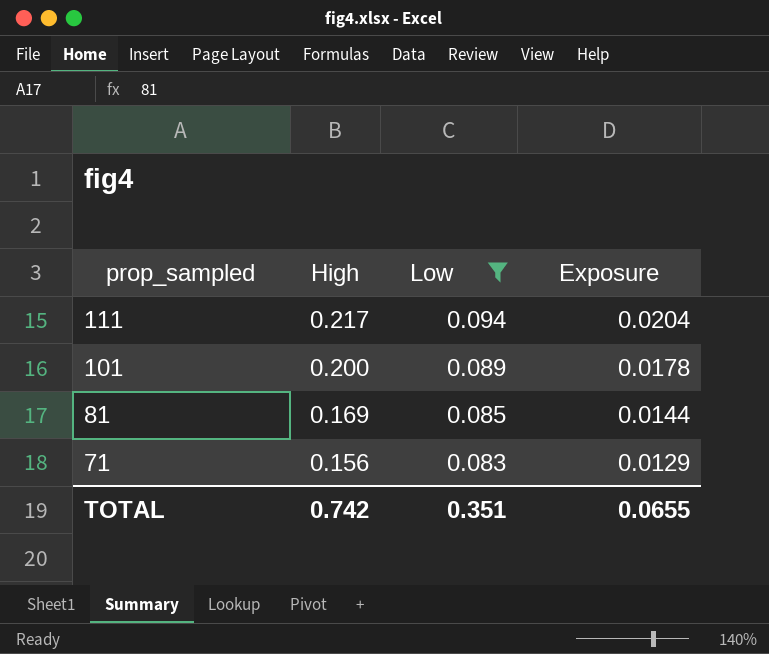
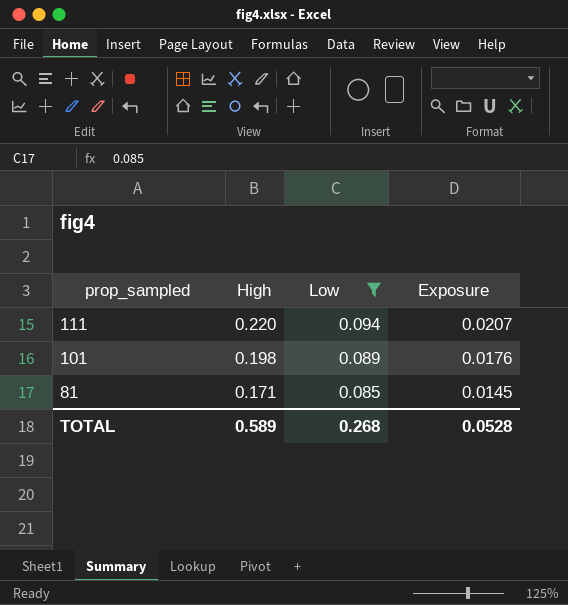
row 71: 0.156 | 0.083 | 0.0129 -> none
111 | High: 0.217 -> 0.220
111 | Exposure: 0.0204 -> 0.0207
101 | High: 0.200 -> 0.198
101 | Exposure: 0.0178 -> 0.0176
81 | High: 0.169 -> 0.171
81 | Exposure: 0.0144 -> 0.0145
TOTAL | High: 0.742 -> 0.589
TOTAL | Low: 0.351 -> 0.268
TOTAL | Exposure: 0.0655 -> 0.0528

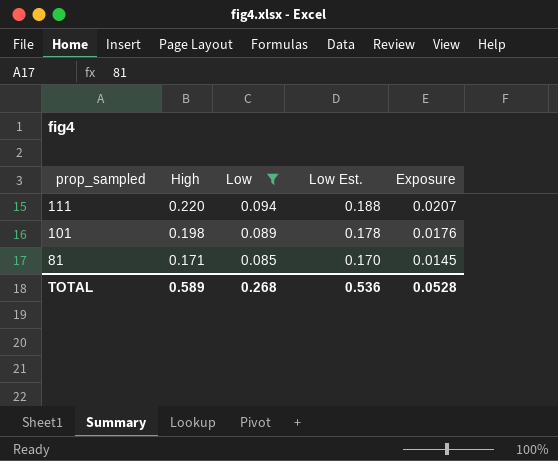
column Low Est. | formula: none -> [Low] * 2

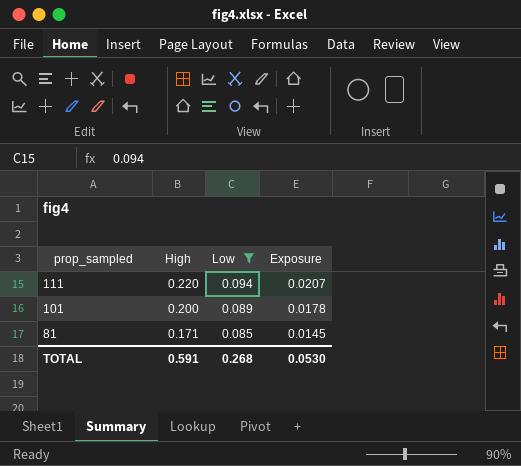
column Low Est. | formula: [Low] * 2 -> none
101 | High: 0.198 -> 0.200
101 | Exposure: 0.0176 -> 0.0178
TOTAL | High: 0.589 -> 0.591
TOTAL | Exposure: 0.0528 -> 0.0530

